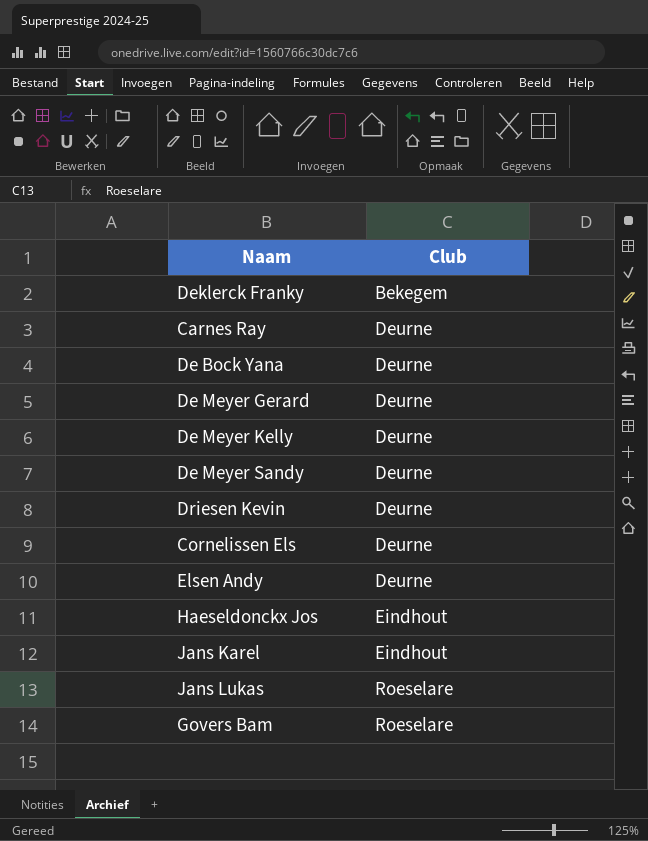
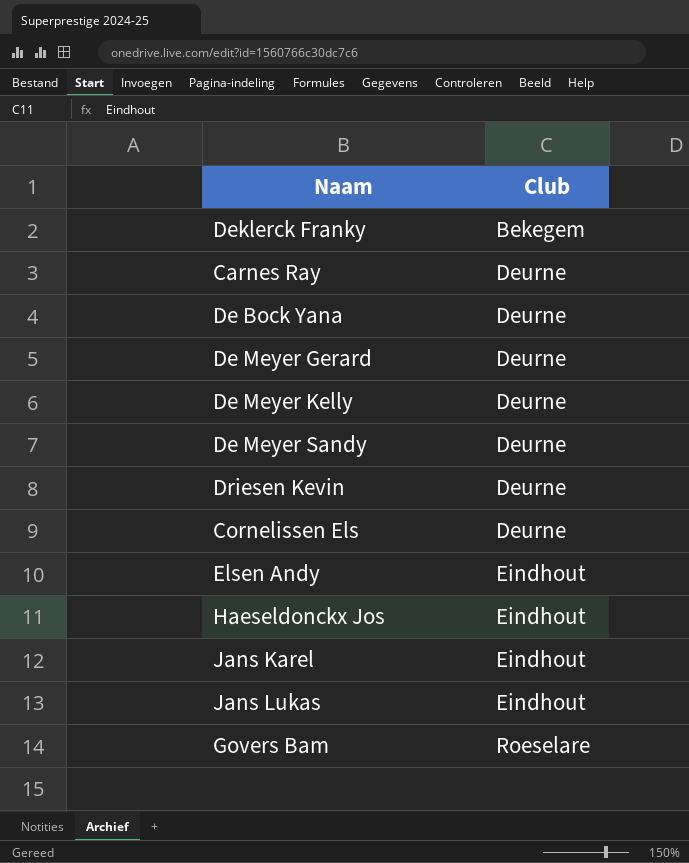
Elsen Andy | Club: Deurne -> Eindhout
Jans Lukas | Club: Roeselare -> Eindhout

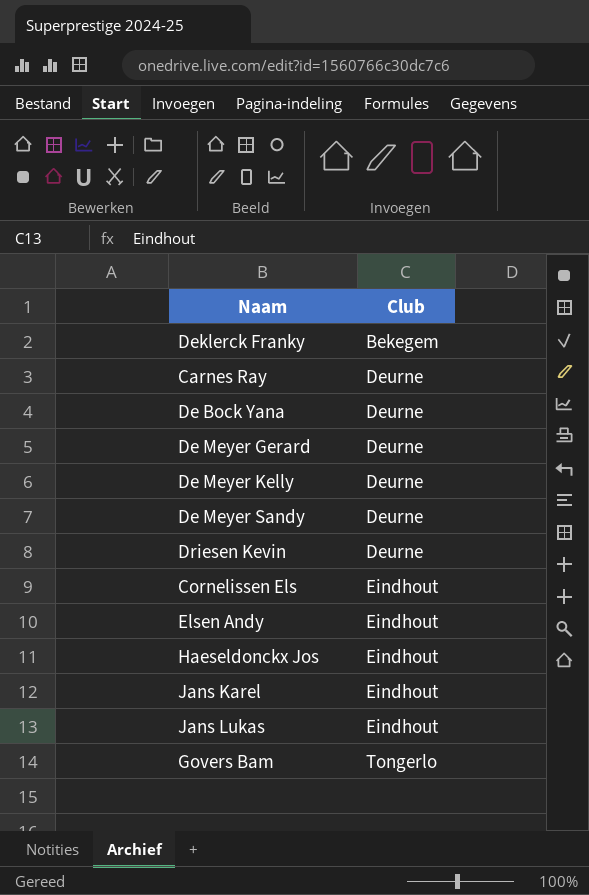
Cornelissen Els | Club: Deurne -> Eindhout
Govers Bam | Club: Roeselare -> Tongerlo

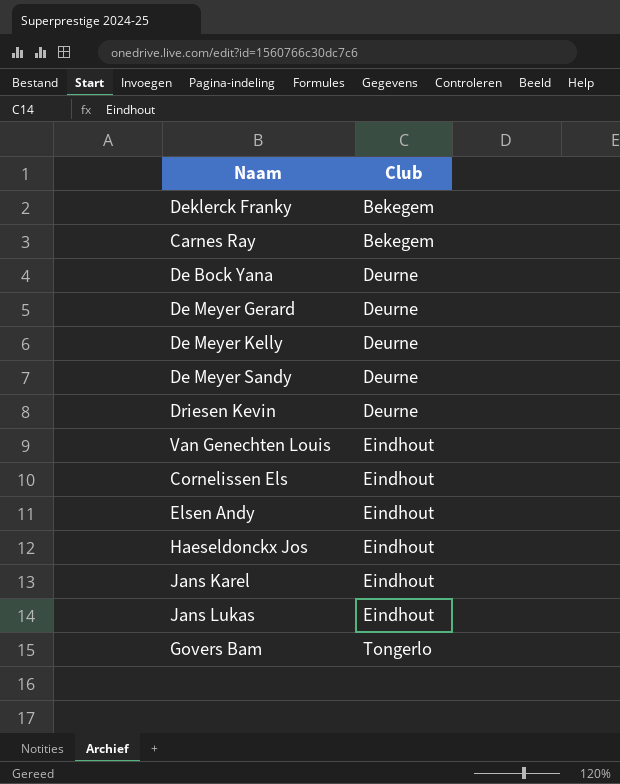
Carnes Ray | Club: Deurne -> Bekegem
row Van Genechten Louis: none -> Eindhout

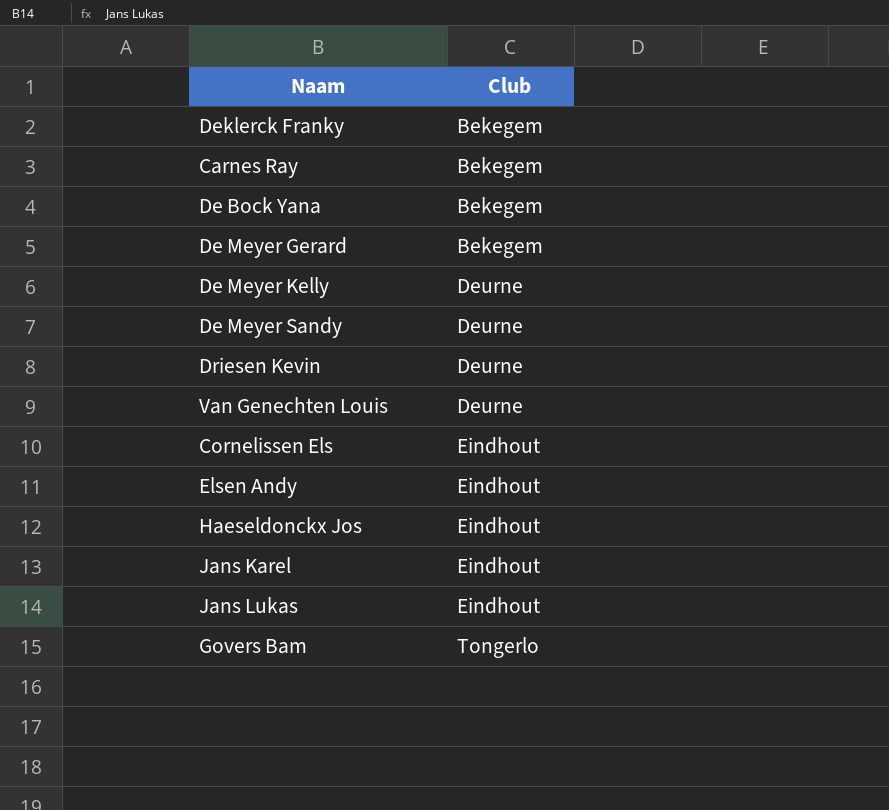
De Bock Yana | Club: Deurne -> Bekegem
De Meyer Gerard | Club: Deurne -> Bekegem
Van Genechten Louis | Club: Eindhout -> Deurne

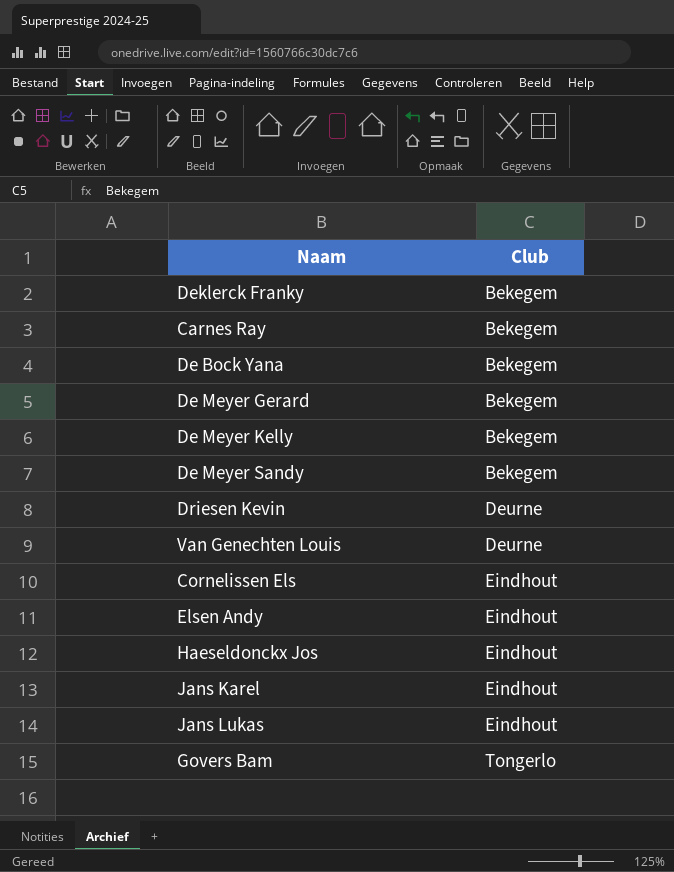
De Meyer Kelly | Club: Deurne -> Bekegem
De Meyer Sandy | Club: Deurne -> Bekegem

